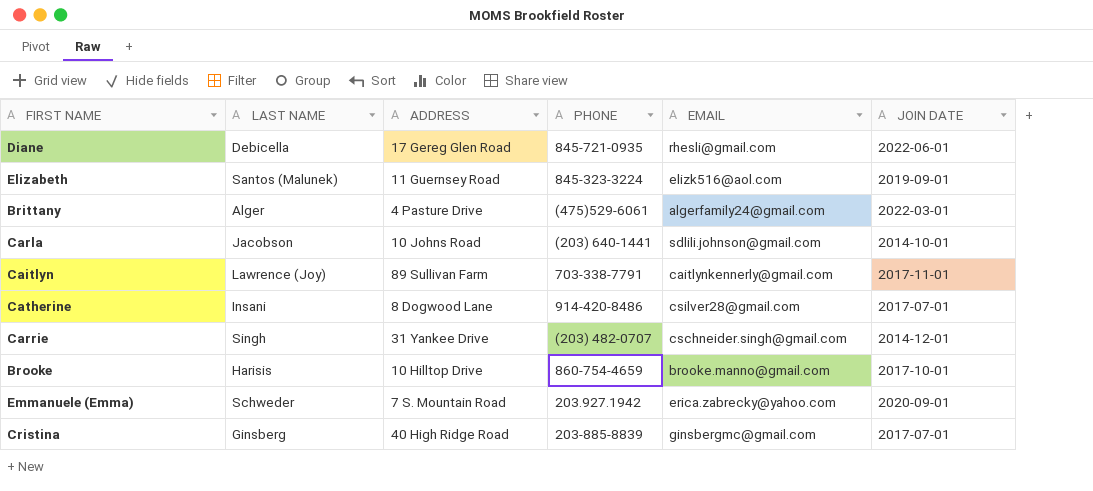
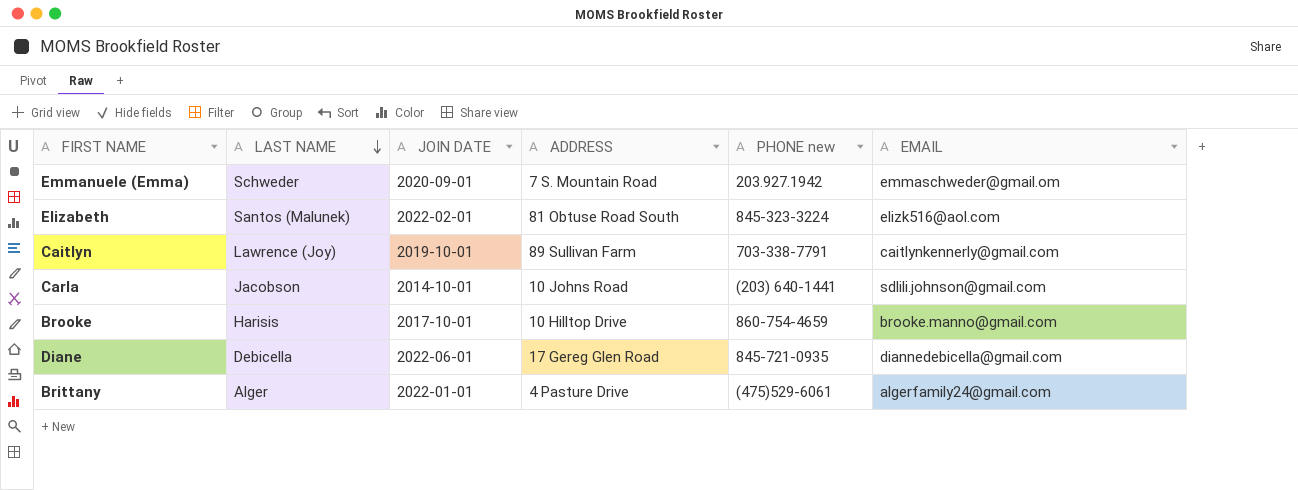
row order: none -> LAST NAME descending
column JOIN DATE | position: 6 -> 3
column name: PHONE -> PHONE new
row Catherine: Insani | 8 Dogwood Lane | 914-420-8486 | csilver28@gmail.com | 2017-07-01 -> none
row Carrie: Singh | 31 Yankee Drive | (203) 482-0707 | cschneider.singh@gmail.com | 2014-12-01 -> none
row Cristina: Ginsberg | 40 High Ridge Road | 203-885-8839 | ginsbergmc@gmail.com | 2017-07-01 -> none
Emmanuele (Emma) | EMAIL: erica.zabrecky@yahoo.com -> emmaschweder@gmail.om
Elizabeth | JOIN DATE: 2019-09-01 -> 2022-02-01
Elizabeth | ADDRESS: 11 Guernsey Road -> 81 Obtuse Road South
Caitlyn | JOIN DATE: 2017-11-01 -> 2019-10-01
Diane | EMAIL: rhesli@gmail.com -> diannedebicella@gmail.com
Brittany | JOIN DATE: 2022-03-01 -> 2022-01-01

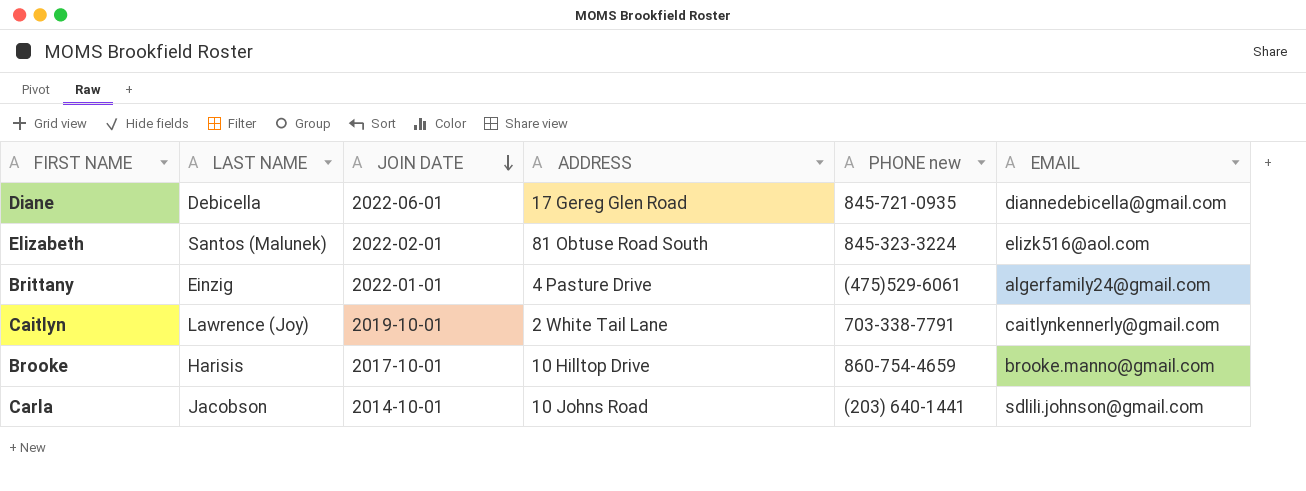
row order: LAST NAME descending -> JOIN DATE descending
row Emmanuele (Emma): Schweder | 2020-09-01 | 7 S. Mountain Road | 203.927.1942 | emmaschweder@gmail.om -> none
Brittany | LAST NAME: Alger -> Einzig
Caitlyn | ADDRESS: 89 Sullivan Farm -> 2 White Tail Lane

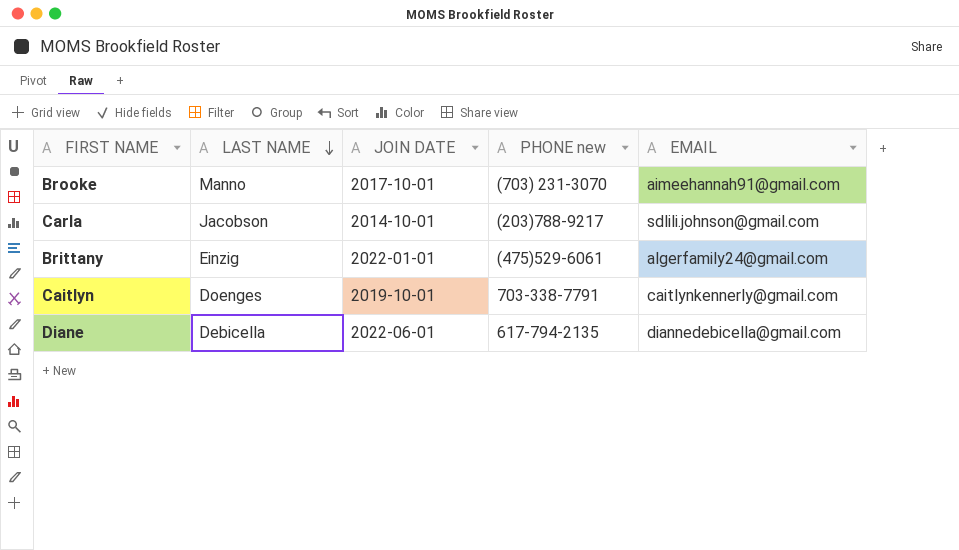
row order: JOIN DATE descending -> LAST NAME descending
column ADDRESS | position: 4 -> none
row Elizabeth: Santos (Malunek) | 2022-02-01 | 81 Obtuse Road South | 845-323-3224 | elizk516@aol.com -> none
Brooke | LAST NAME: Harisis -> Manno
Brooke | PHONE new: 860-754-4659 -> (703) 231-3070
Brooke | EMAIL: brooke.manno@gmail.com -> aimeehannah91@gmail.com
Carla | PHONE new: (203) 640-1441 -> (203)788-9217
Caitlyn | LAST NAME: Lawrence (Joy) -> Doenges
Diane | PHONE new: 845-721-0935 -> 617-794-2135

